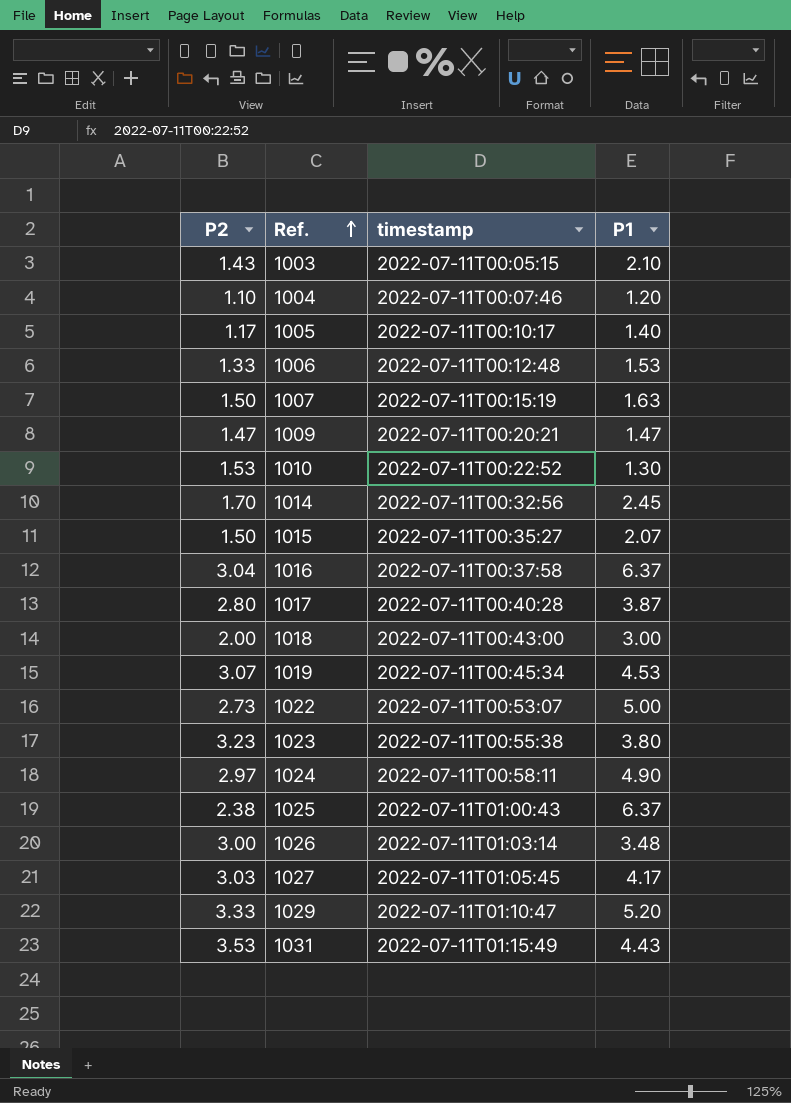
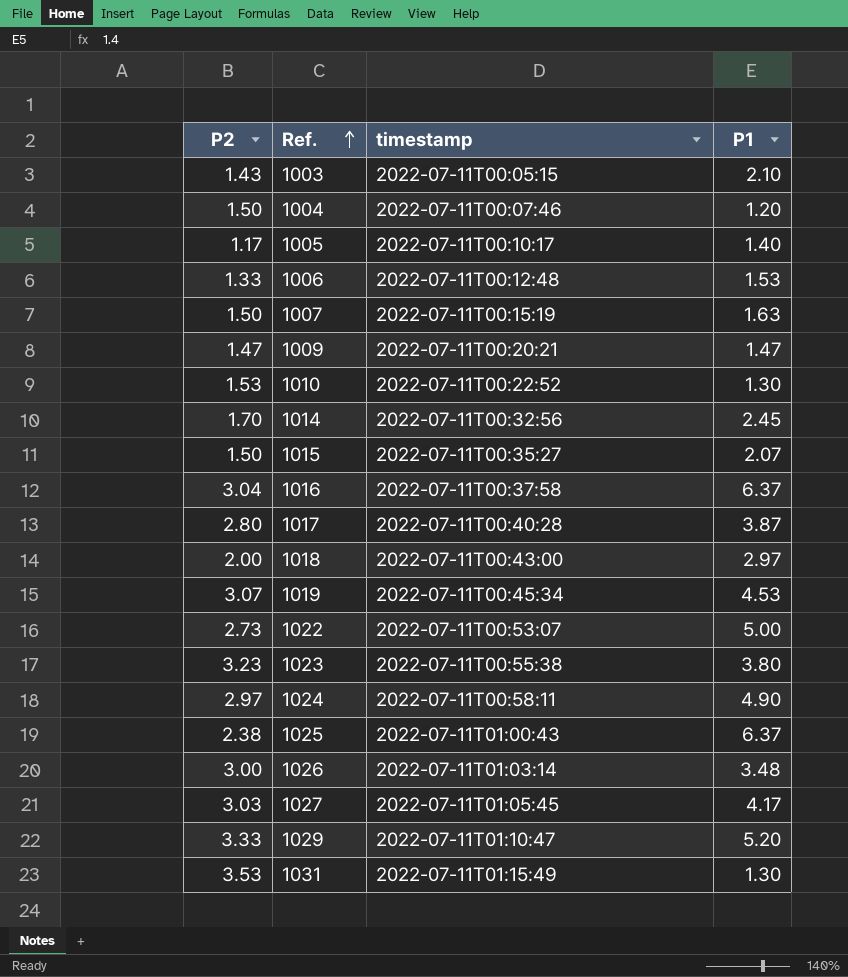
1004 | P2: 1.10 -> 1.50
1018 | P1: 3.00 -> 2.97
1031 | P1: 4.43 -> 1.30

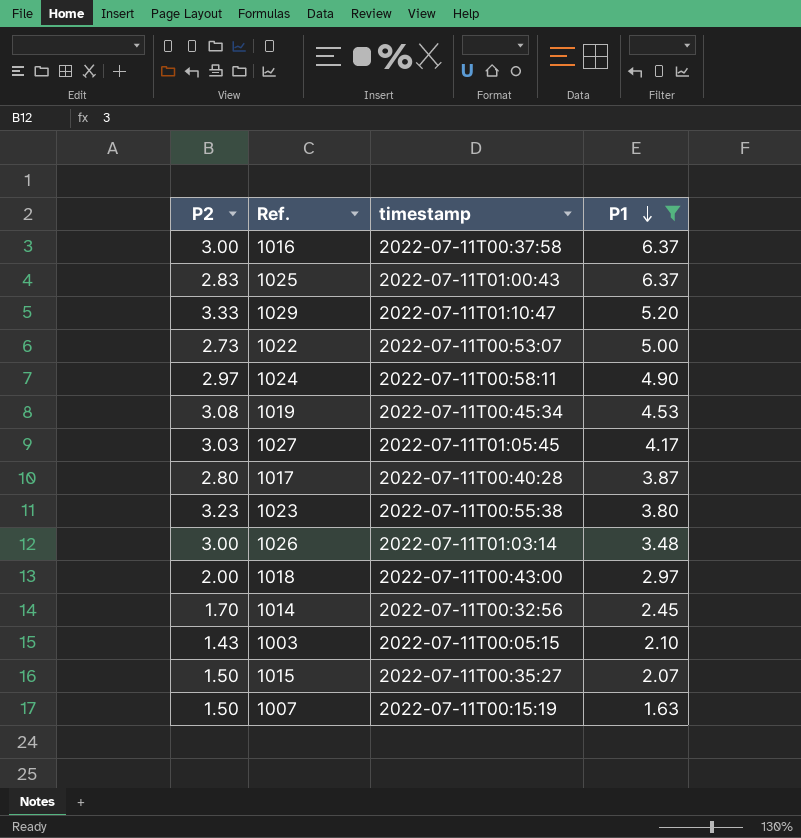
filter: none -> P1 >= 1.63
row order: Ref. ascending -> P1 descending
1016 | P2: 3.04 -> 3.00
1025 | P2: 2.38 -> 2.83
1019 | P2: 3.07 -> 3.08

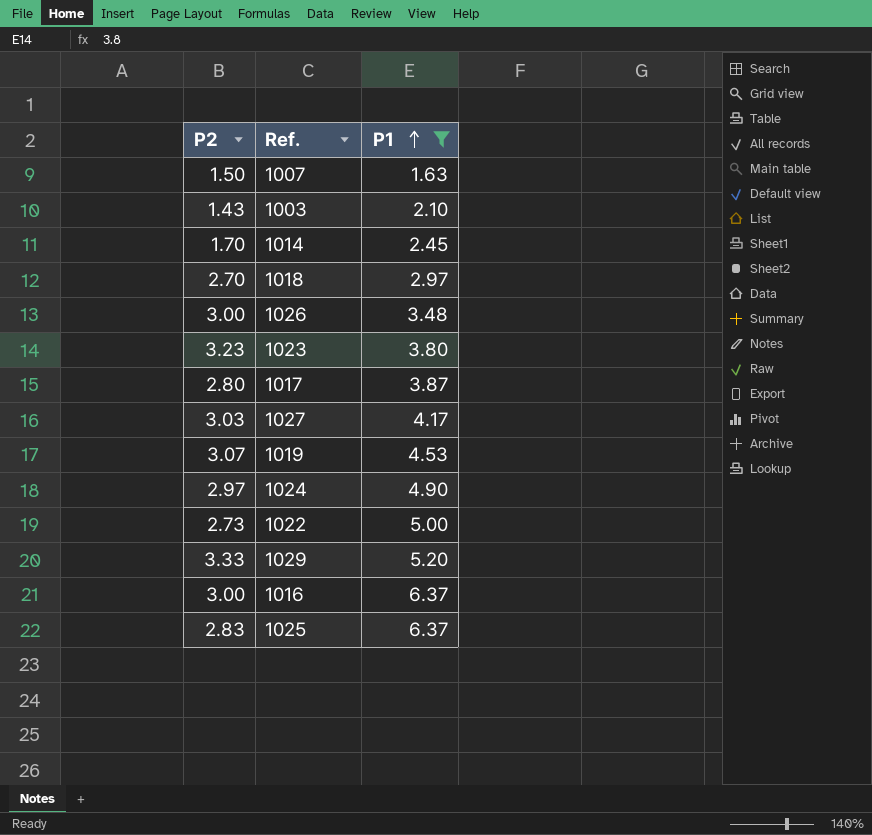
row order: P1 descending -> P1 ascending
column timestamp | position: 3 -> none
row 1015: 1.50 | 2022-07-11T00:35:27 | 2.07 -> none
1018 | P2: 2.00 -> 2.70
1019 | P2: 3.08 -> 3.07

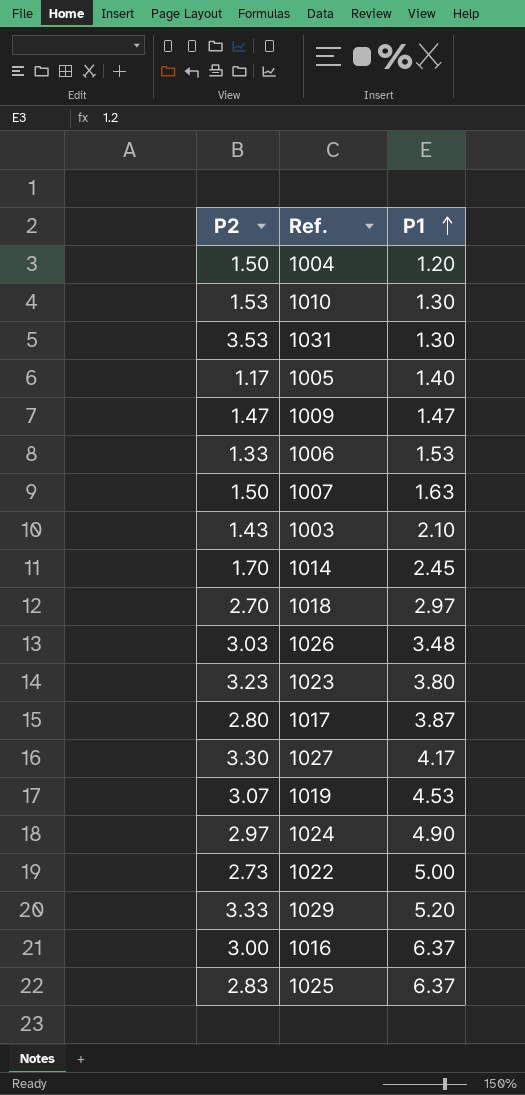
filter: P1 >= 1.63 -> none
1026 | P2: 3.00 -> 3.03
1027 | P2: 3.03 -> 3.30

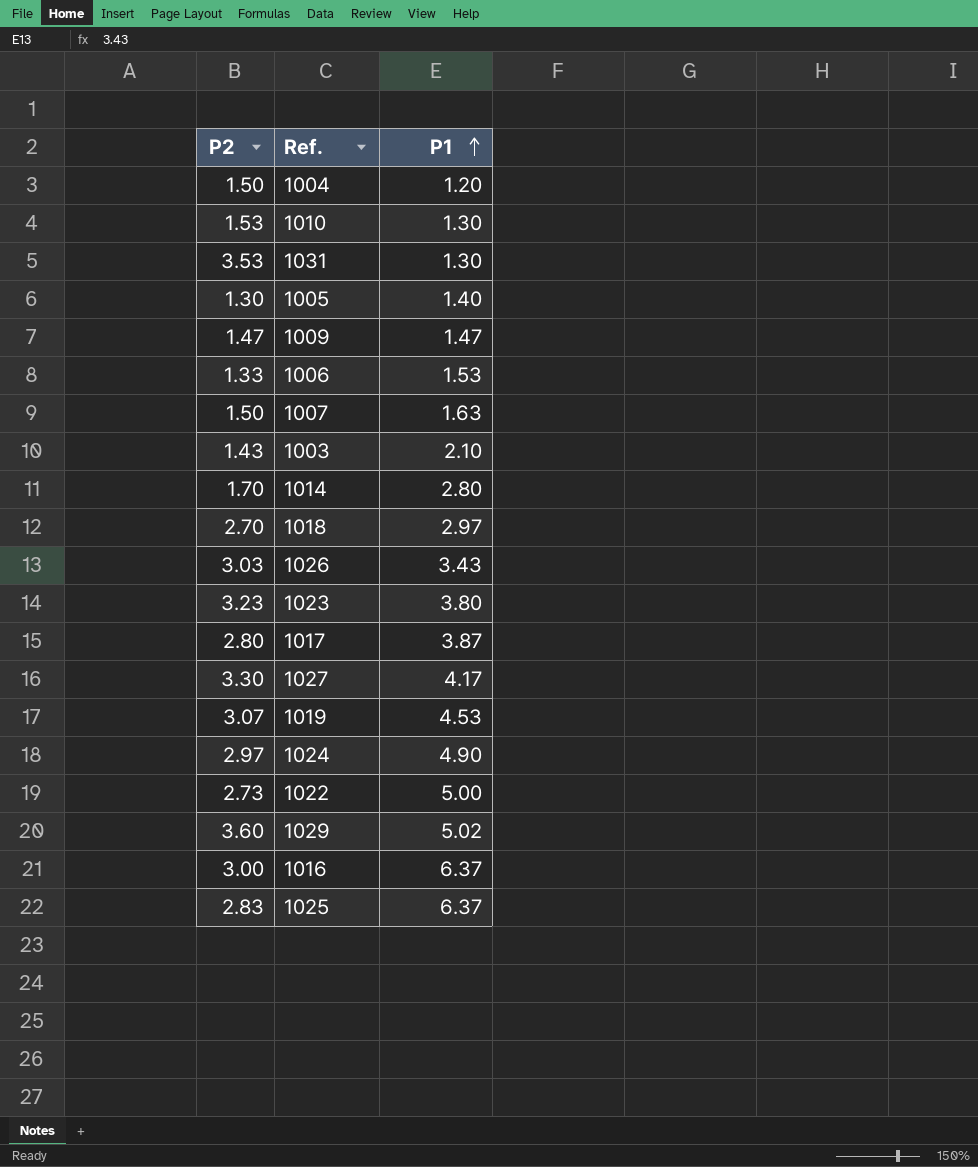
1005 | P2: 1.17 -> 1.30
1014 | P1: 2.45 -> 2.80
1026 | P1: 3.48 -> 3.43
1029 | P2: 3.33 -> 3.60
1029 | P1: 5.20 -> 5.02

